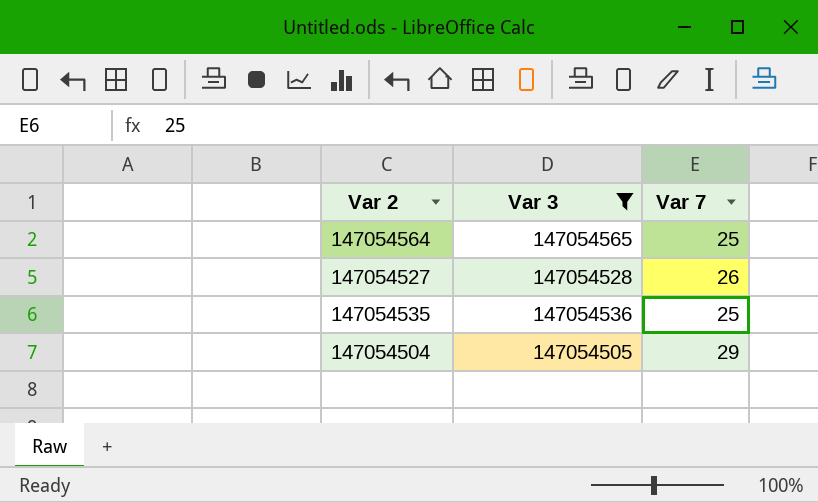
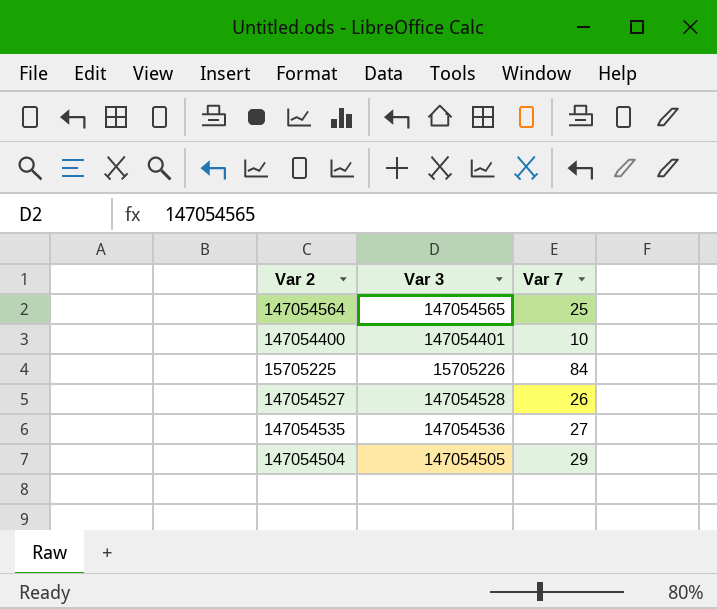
filter: Var 3 >= 147054505 -> none
147054535 | Var 7: 25 -> 27

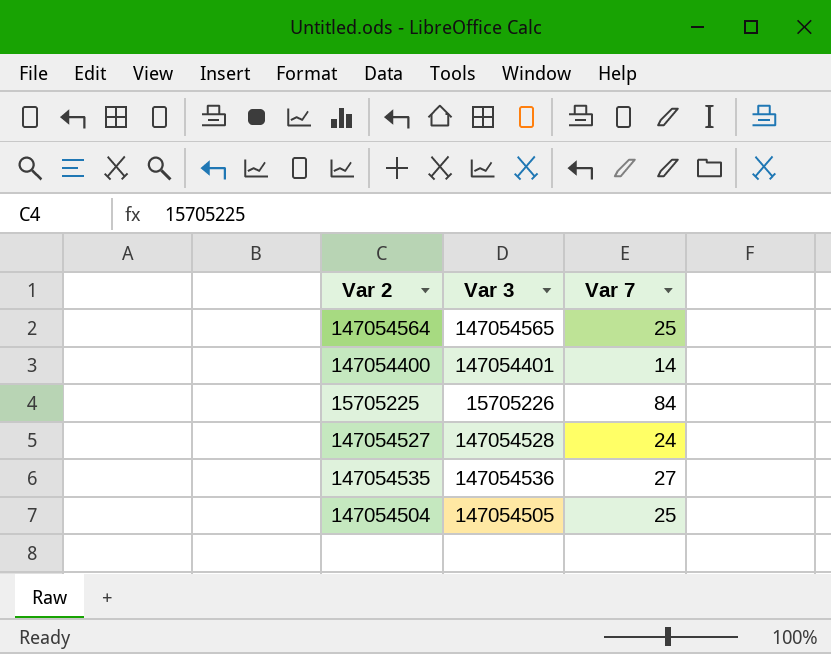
147054400 | Var 7: 10 -> 14
147054527 | Var 7: 26 -> 24
147054504 | Var 7: 29 -> 25

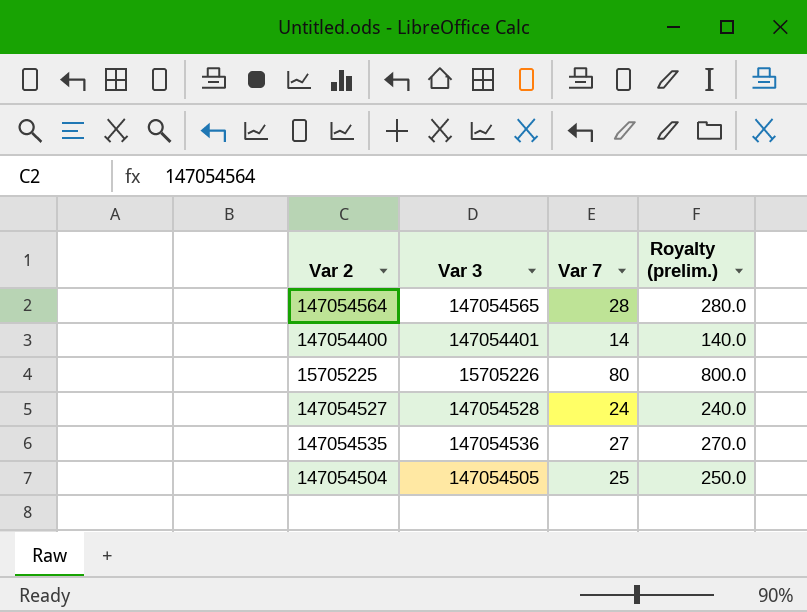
column Royalty (prelim.) | formula: none -> [Var 7] * 10
147054564 | Var 7: 25 -> 28
15705225 | Var 7: 84 -> 80

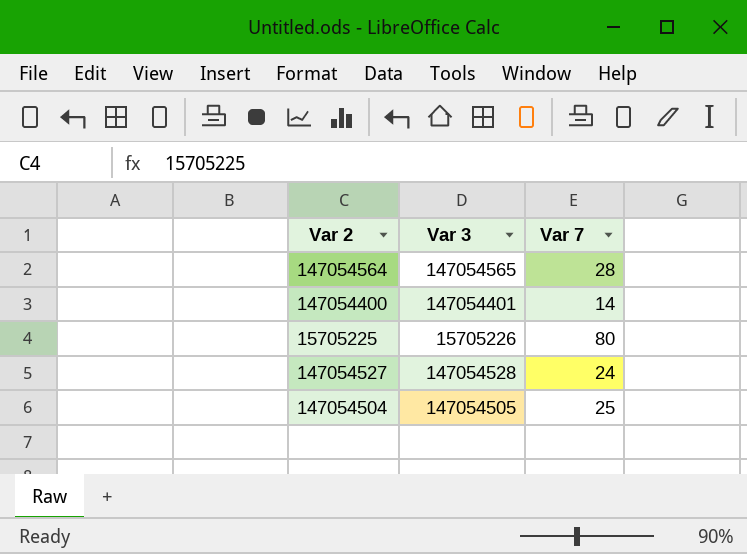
column Royalty (prelim.) | formula: [Var 7] * 10 -> none
row 147054535: 147054536 | 27 | 270.0 -> none

